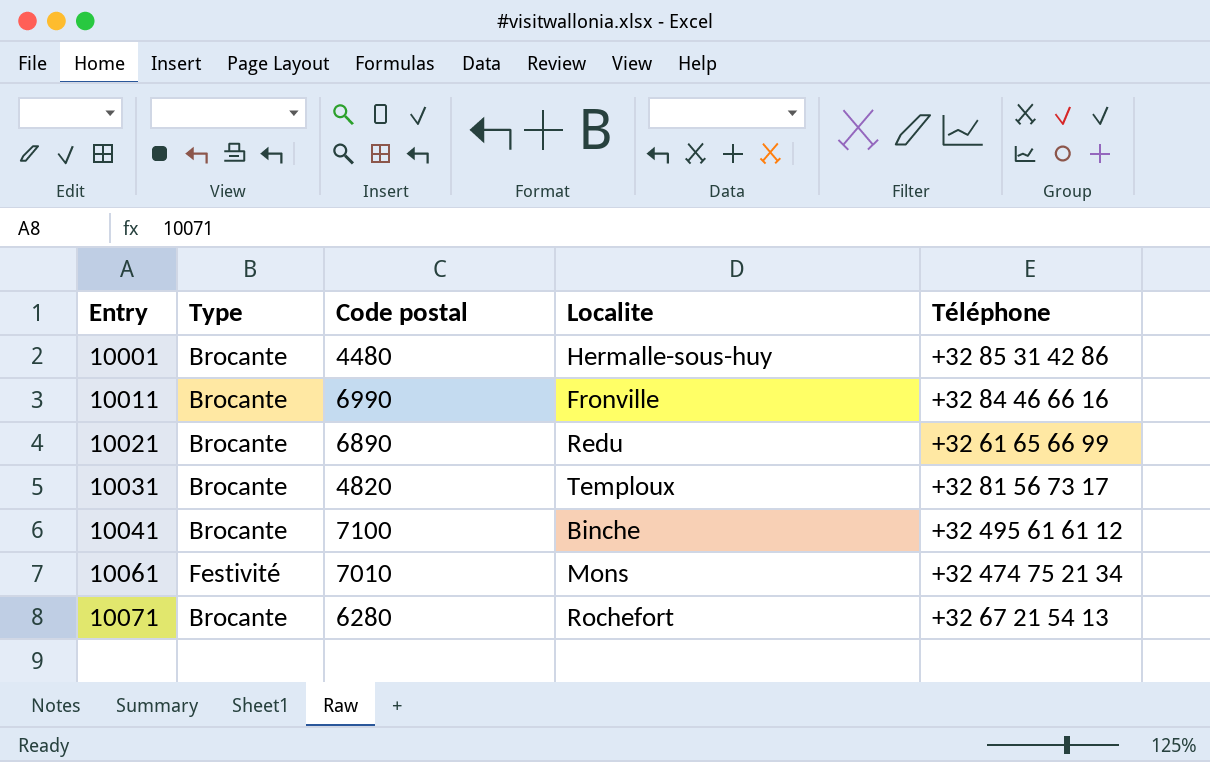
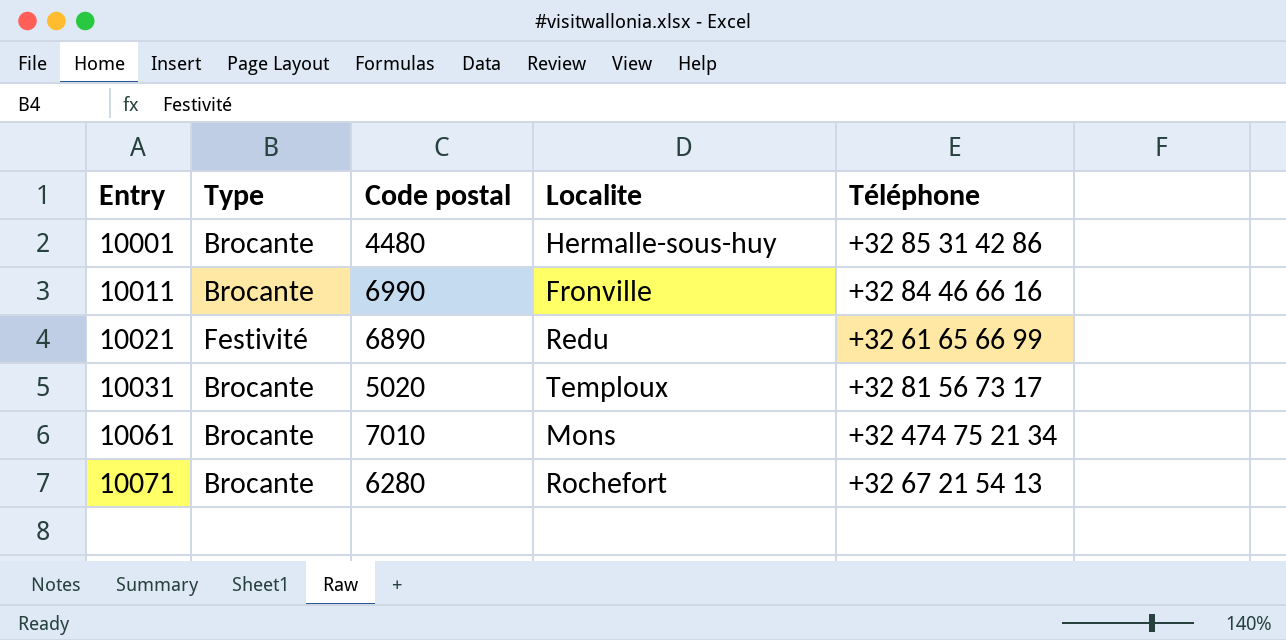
row 10041: Brocante | 7100 | Binche | +32 495 61 61 12 -> none
10021 | Type: Brocante -> Festivité
10031 | Code postal: 4820 -> 5020
10061 | Type: Festivité -> Brocante

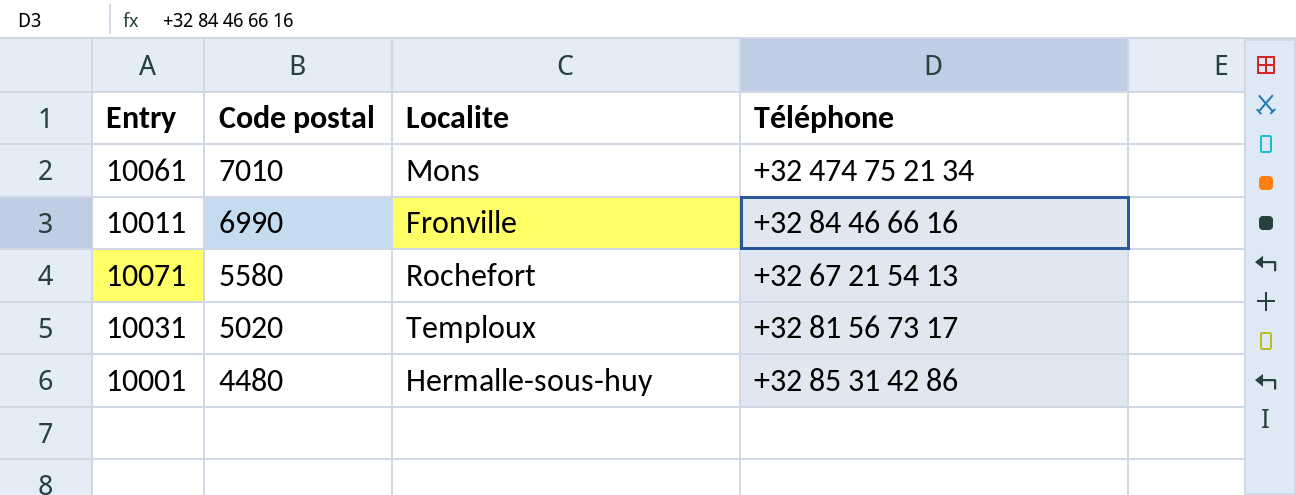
row order: Entry ascending -> Code postal descending
column Type | position: 2 -> none
row 10021: Festivité | 6890 | Redu | +32 61 65 66 99 -> none
10071 | Code postal: 6280 -> 5580

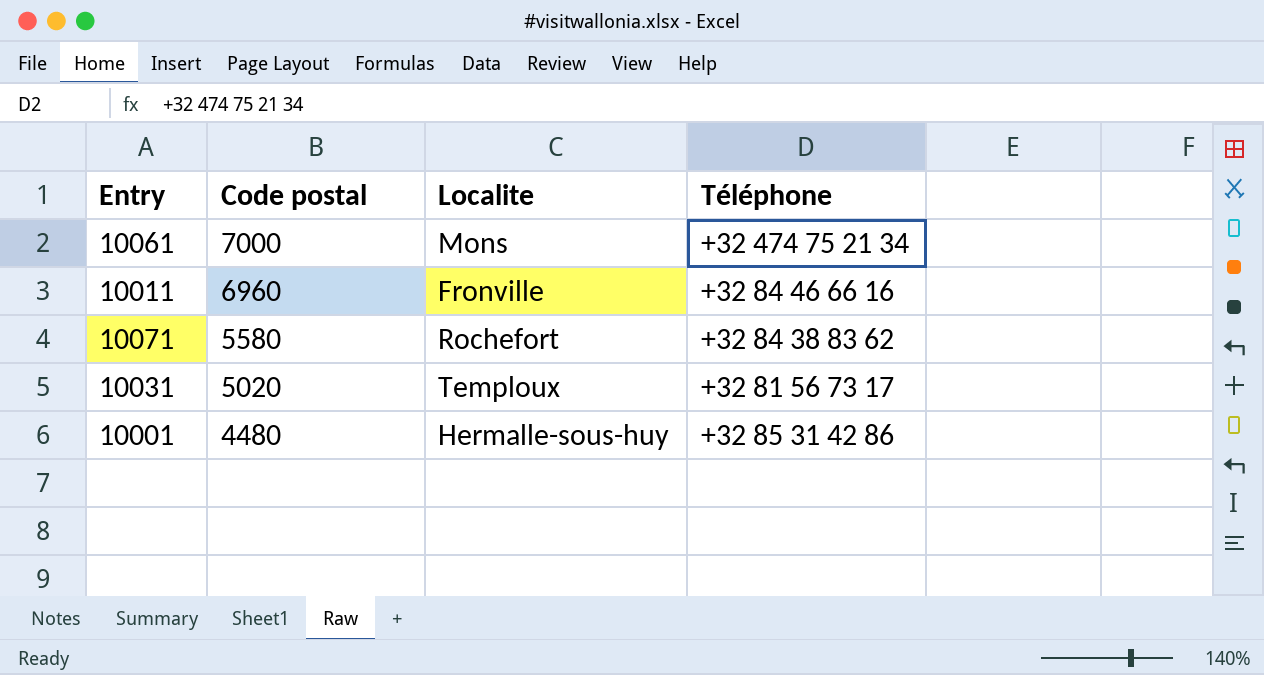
10061 | Code postal: 7010 -> 7000
10011 | Code postal: 6990 -> 6960
10071 | Téléphone: +32 67 21 54 13 -> +32 84 38 83 62

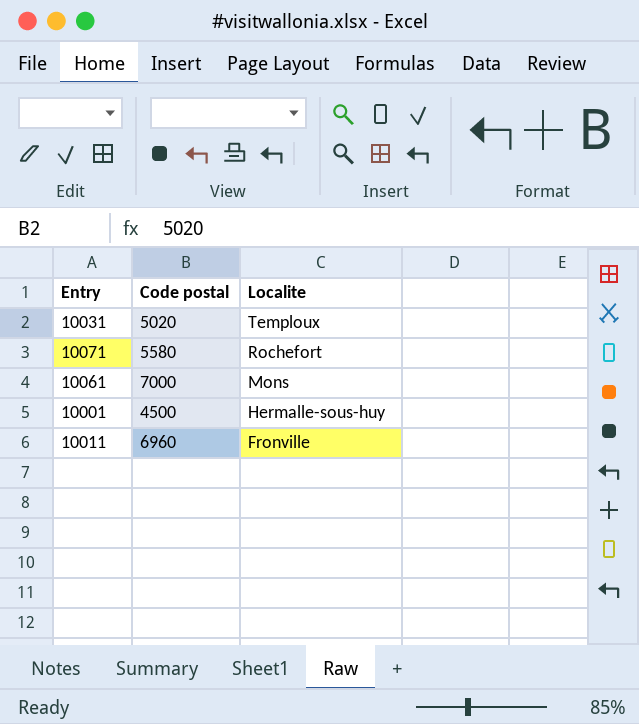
row order: Code postal descending -> Localite descending
column Téléphone | position: 4 -> none
10001 | Code postal: 4480 -> 4500

